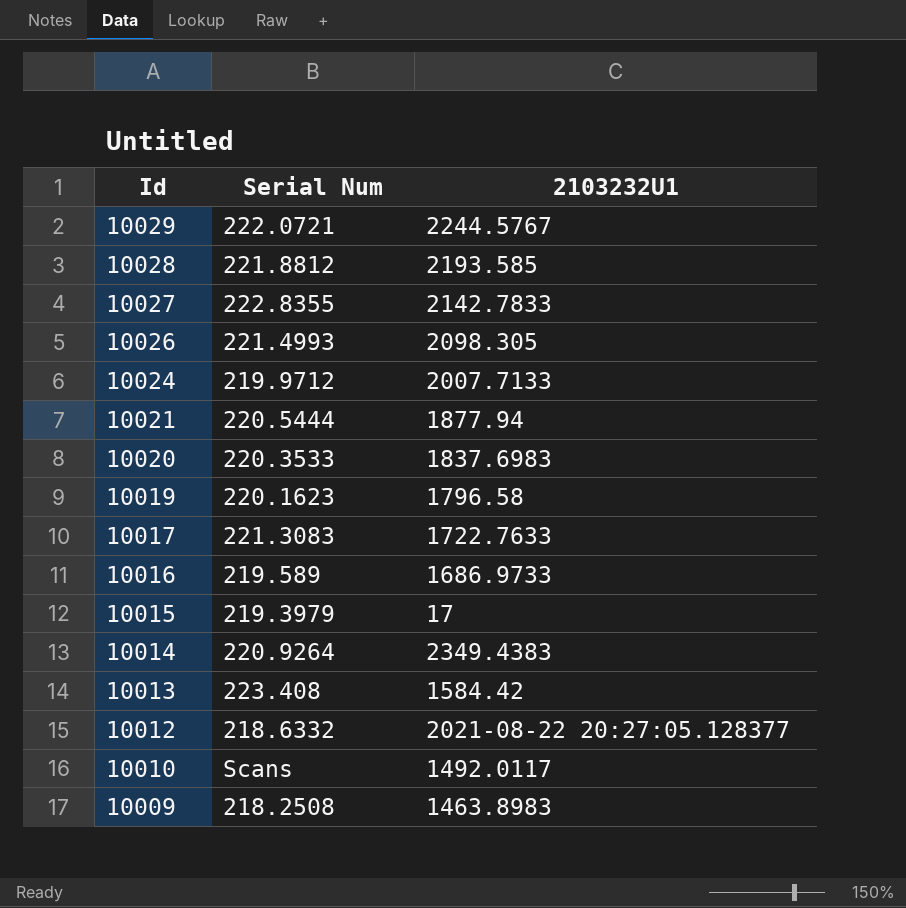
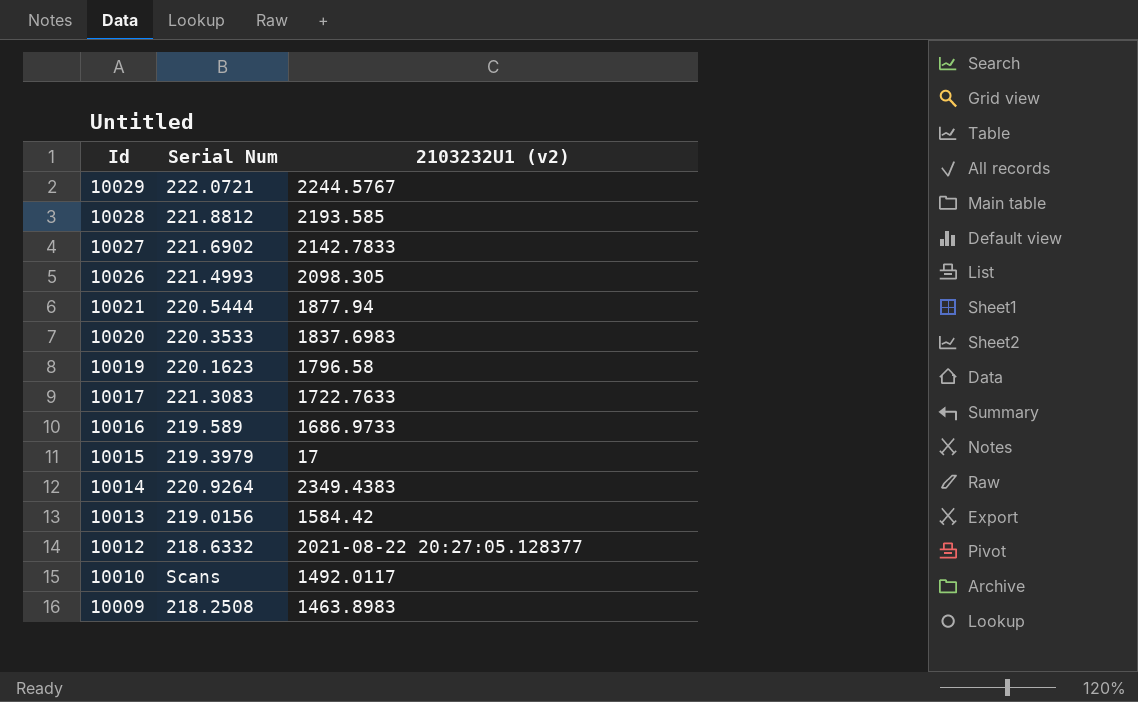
column name: 2103232U1 -> 2103232U1 (v2)
row 10024: 219.9712 | 2007.7133 -> none
10027 | Serial Num: 222.8355 -> 221.6902
10013 | Serial Num: 223.408 -> 219.0156

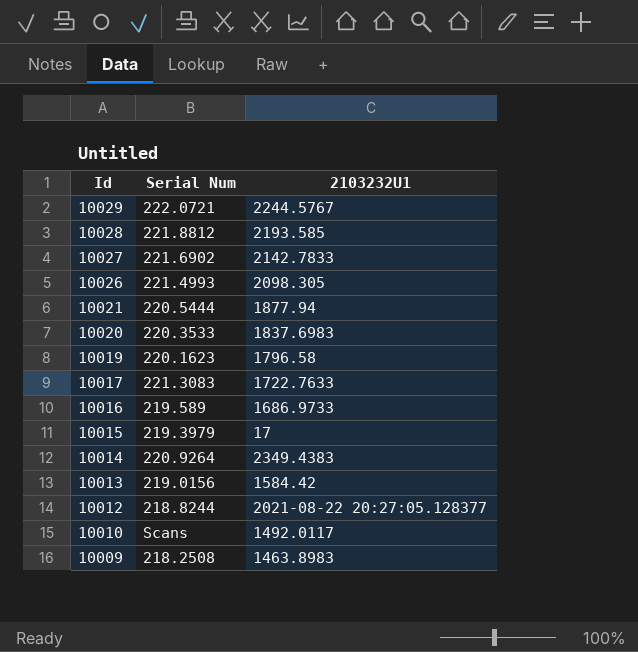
column name: 2103232U1 (v2) -> 2103232U1
10012 | Serial Num: 218.6332 -> 218.8244

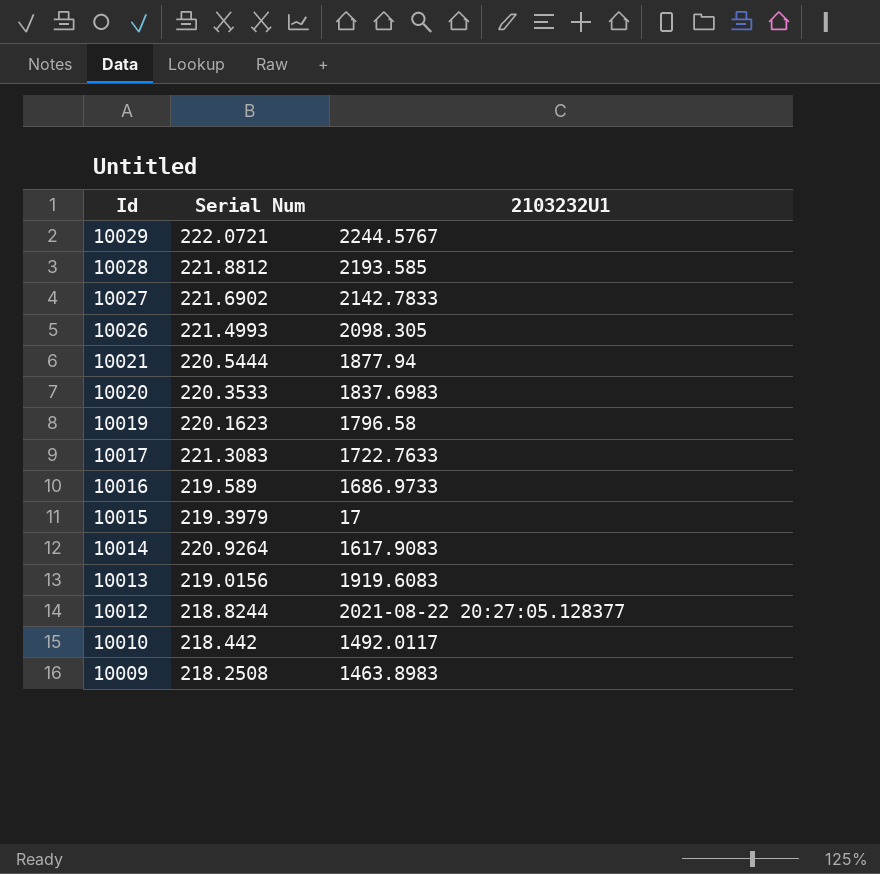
10014 | 2103232U1: 2349.4383 -> 1617.9083
10013 | 2103232U1: 1584.42 -> 1919.6083
10010 | Serial Num: Scans -> 218.442

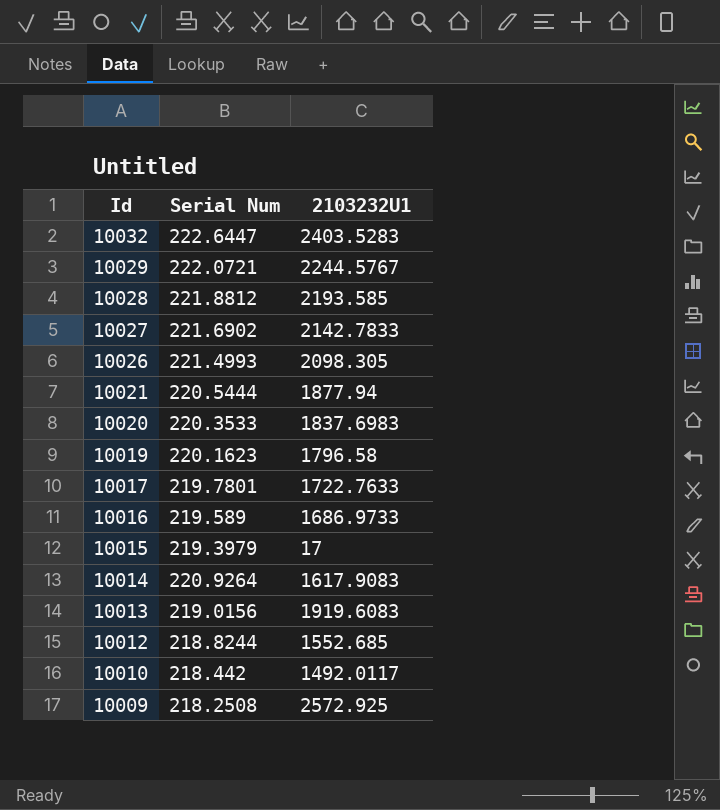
row 10032: none -> 222.6447 | 2403.5283
10017 | Serial Num: 221.3083 -> 219.7801
10012 | 2103232U1: 2021-08-22 20:27:05.128377 -> 1552.685
10009 | 2103232U1: 1463.8983 -> 2572.925

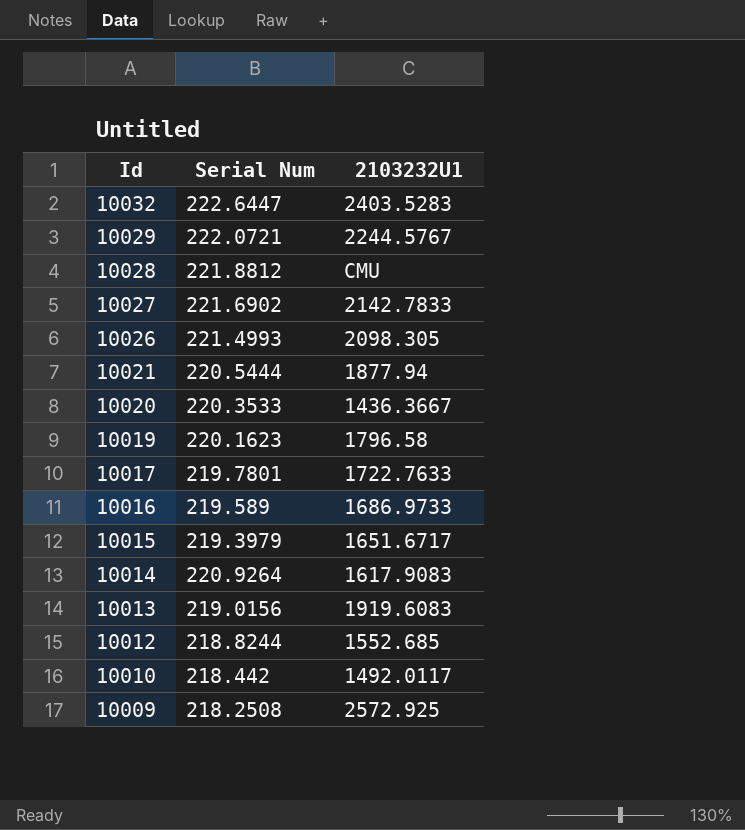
10028 | 2103232U1: 2193.585 -> CMU
10020 | 2103232U1: 1837.6983 -> 1436.3667
10015 | 2103232U1: 17 -> 1651.6717

